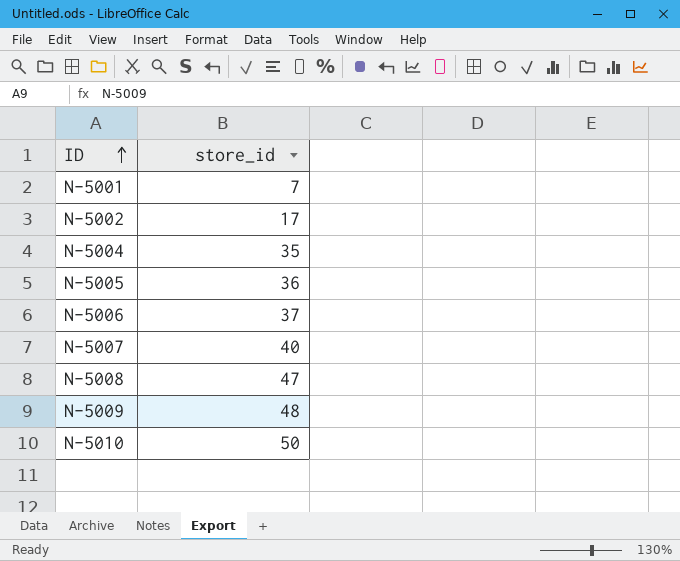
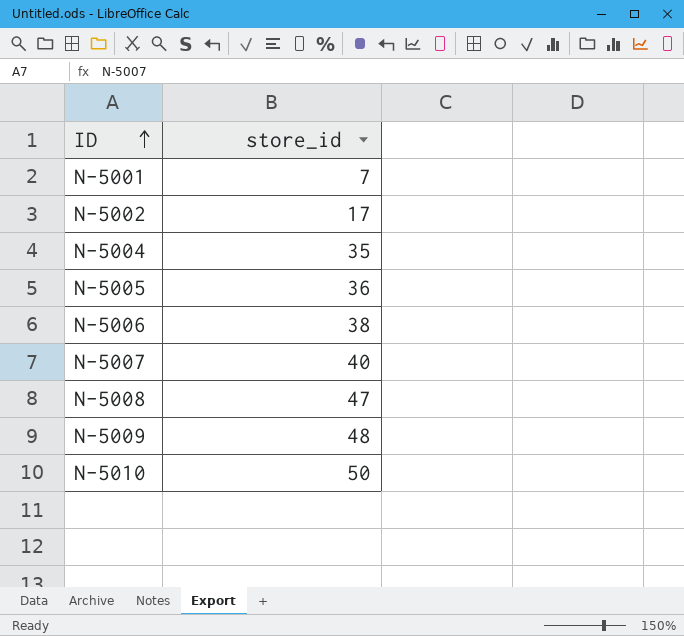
N-5006 | store_id: 37 -> 38

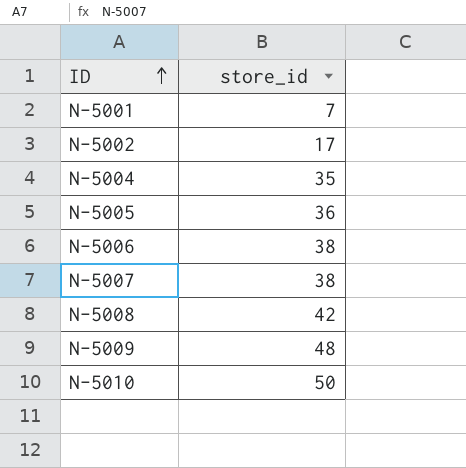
N-5007 | store_id: 40 -> 38
N-5008 | store_id: 47 -> 42

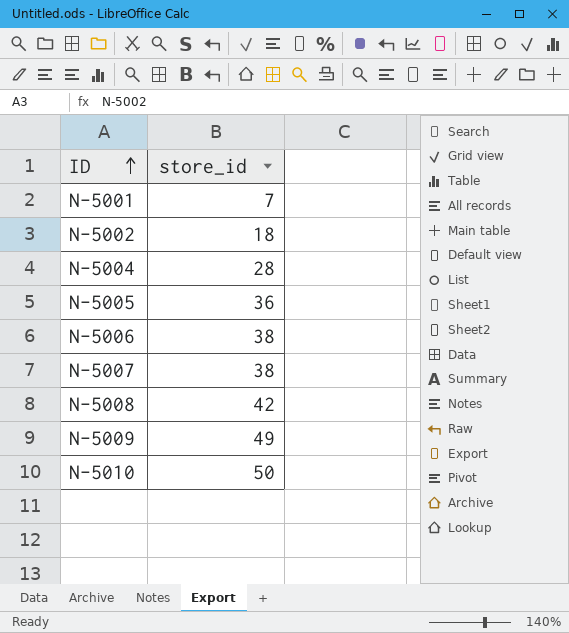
N-5002 | store_id: 17 -> 18
N-5004 | store_id: 35 -> 28
N-5009 | store_id: 48 -> 49

